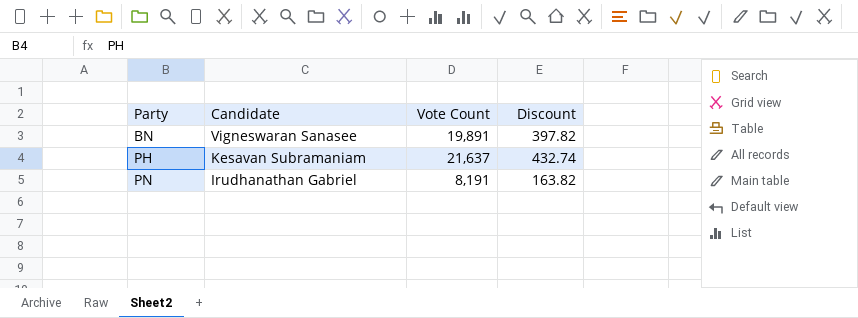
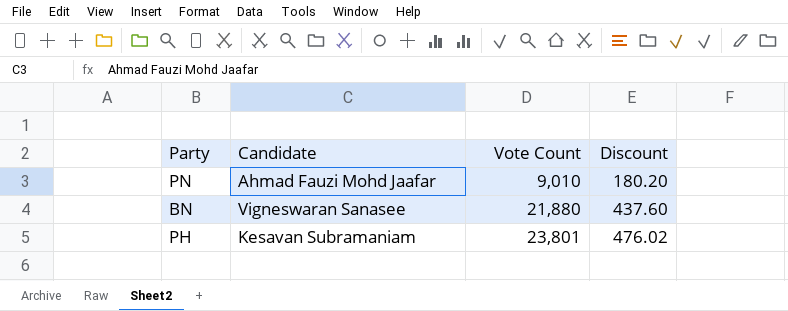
row order: Party ascending -> Vote Count ascending
PN | Candidate: Irudhanathan Gabriel -> Ahmad Fauzi Mohd Jaafar
PN | Vote Count: 8,191 -> 9,010
PN | Discount: 163.82 -> 180.20
BN | Vote Count: 19,891 -> 21,880
BN | Discount: 397.82 -> 437.60
PH | Vote Count: 21,637 -> 23,801
PH | Discount: 432.74 -> 476.02

